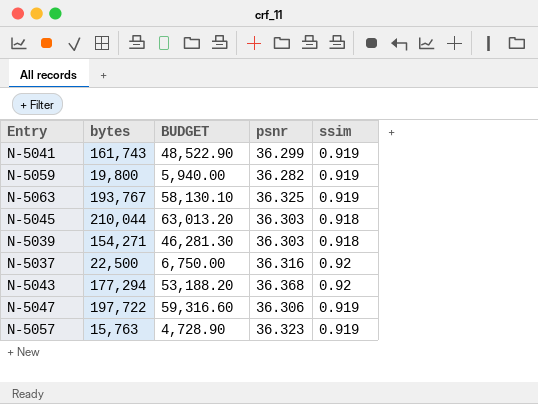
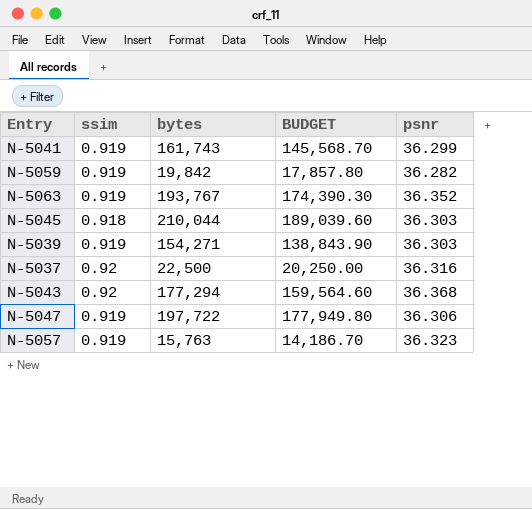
column ssim | position: 5 -> 2
column BUDGET | formula: [bytes] * 0.3 -> [bytes] * 0.9
N-5059 | bytes: 19,800 -> 19,842
N-5063 | psnr: 36.325 -> 36.352
N-5039 | ssim: 0.918 -> 0.919

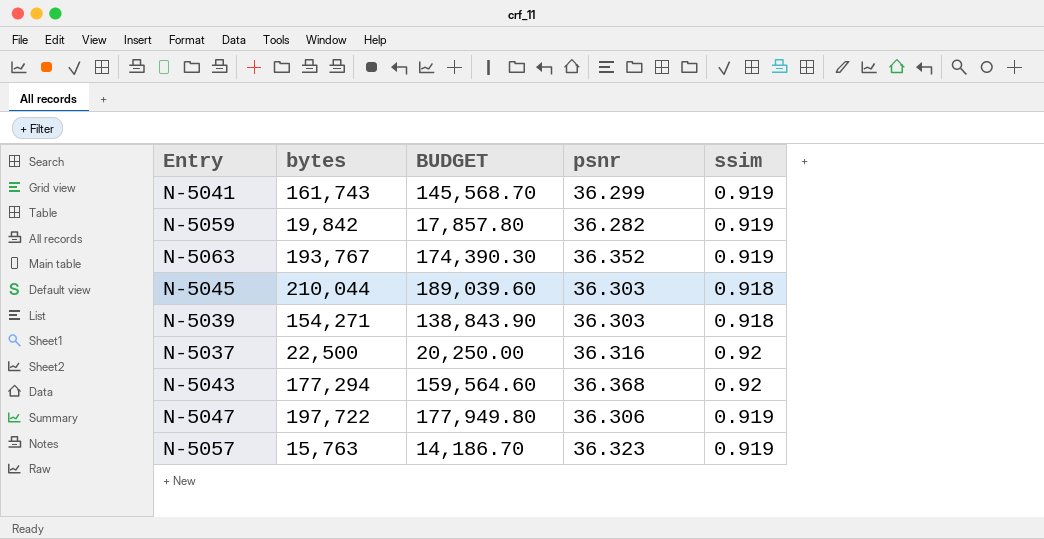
column ssim | position: 2 -> 5
N-5039 | ssim: 0.919 -> 0.918

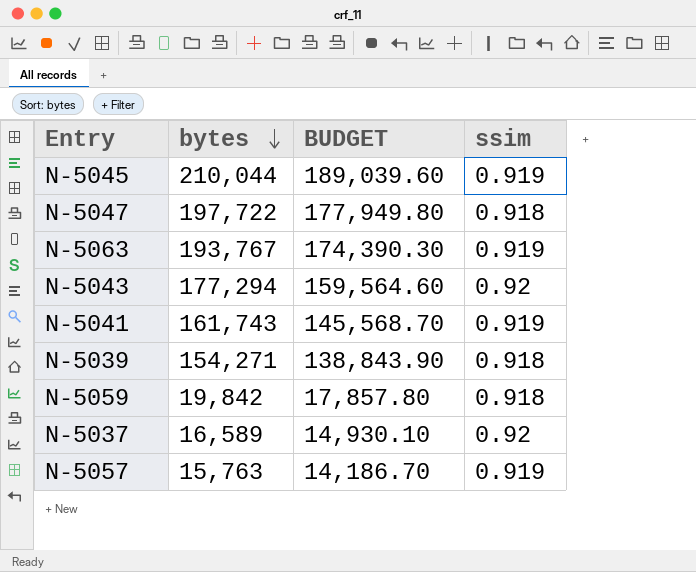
row order: none -> bytes descending
column psnr | position: 4 -> none
N-5045 | ssim: 0.918 -> 0.919
N-5047 | ssim: 0.919 -> 0.918
N-5059 | ssim: 0.919 -> 0.918
N-5037 | bytes: 22,500 -> 16,589
N-5037 | BUDGET: 20,250.00 -> 14,930.10

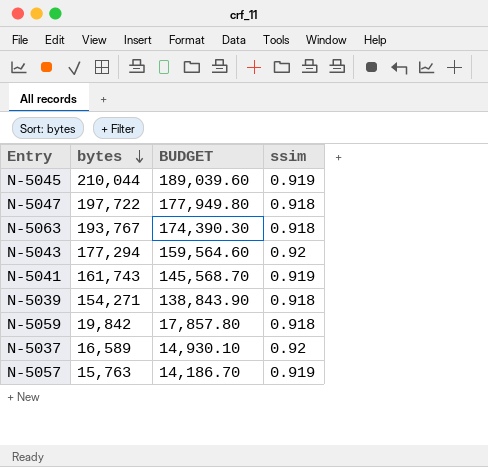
N-5063 | ssim: 0.919 -> 0.918

